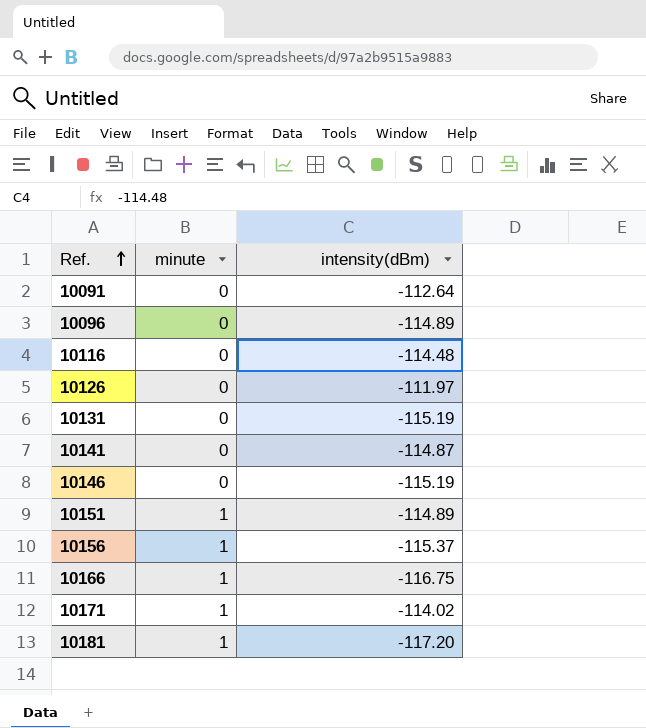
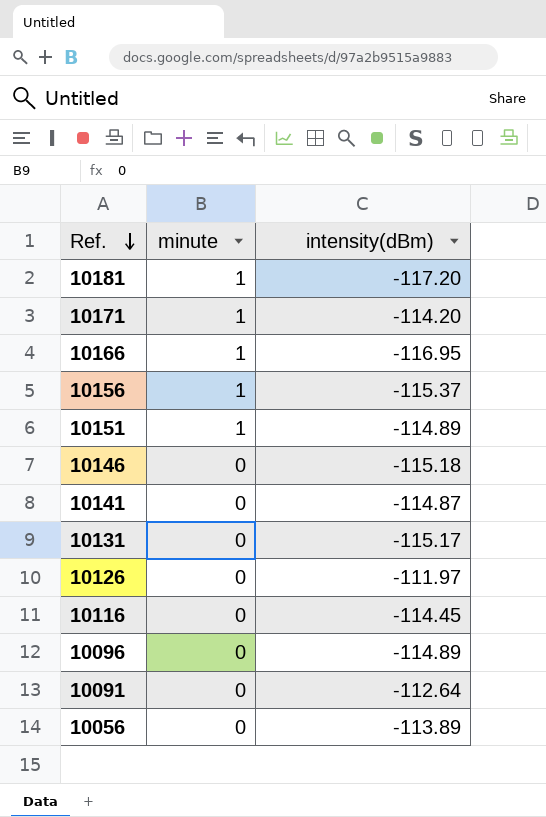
row order: Ref. ascending -> Ref. descending
10171 | intensity(dBm): -114.02 -> -114.20
10166 | intensity(dBm): -116.75 -> -116.95
10146 | intensity(dBm): -115.19 -> -115.18
10131 | intensity(dBm): -115.19 -> -115.17
10116 | intensity(dBm): -114.48 -> -114.45
row 10056: none -> 0 | -113.89

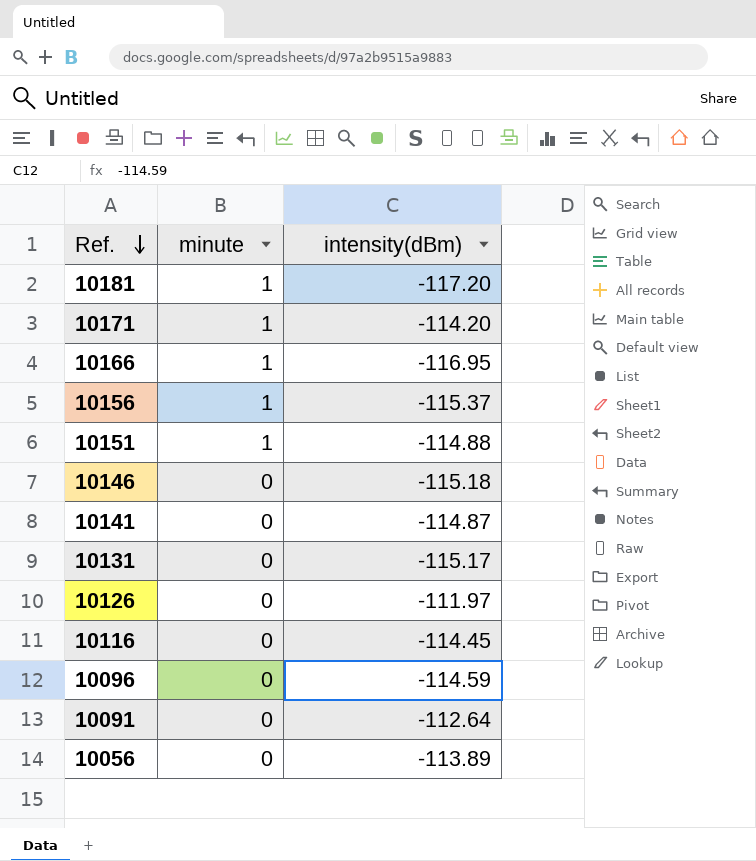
10151 | intensity(dBm): -114.89 -> -114.88
10096 | intensity(dBm): -114.89 -> -114.59

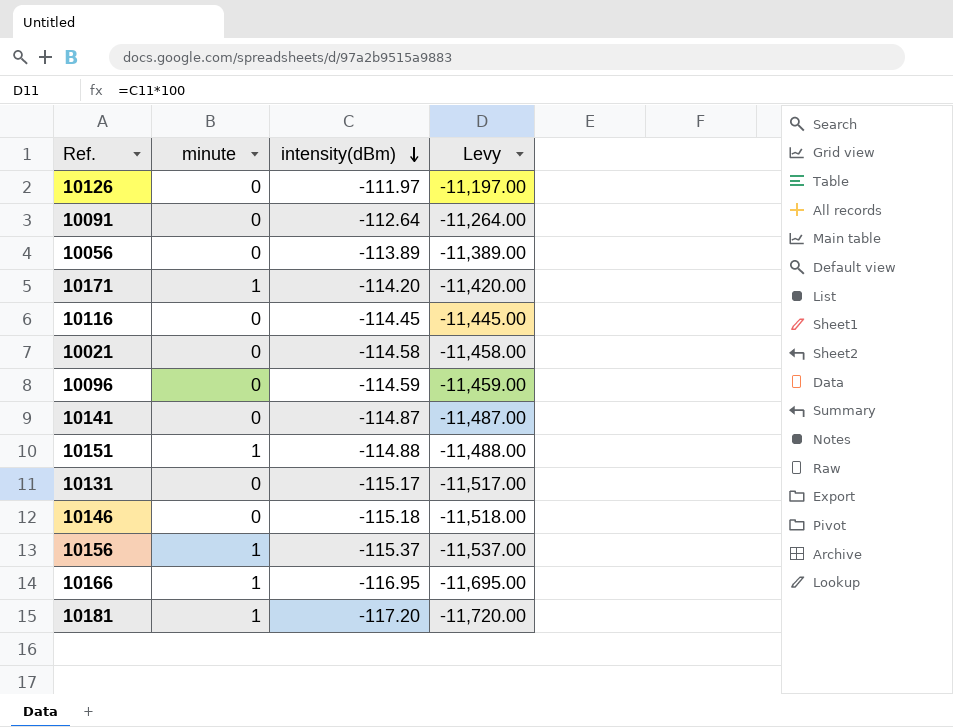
row order: Ref. descending -> intensity(dBm) descending
column Levy | formula: none -> [intensity(dBm)] * 100
row 10021: none -> 0 | -114.58 | -11,458.00

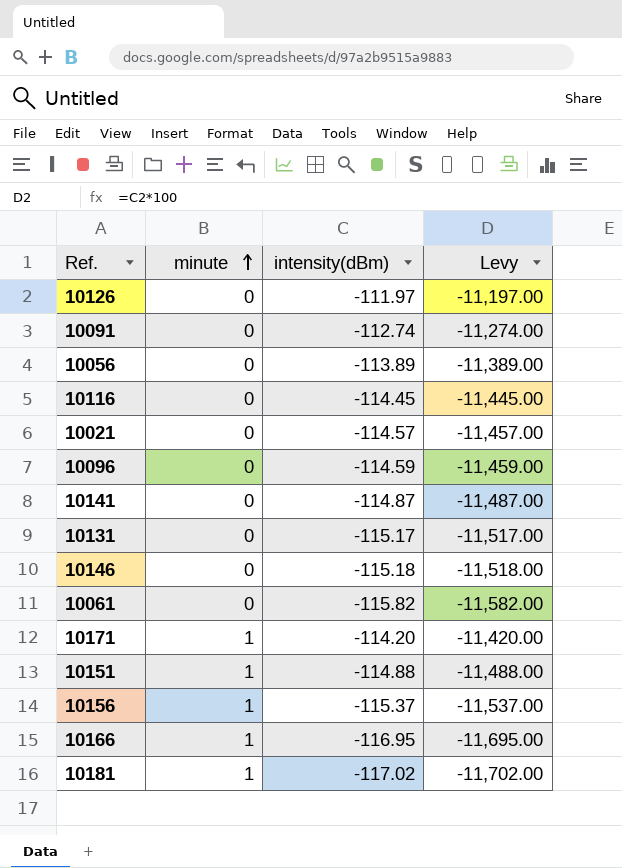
row order: intensity(dBm) descending -> minute ascending
10091 | intensity(dBm): -112.64 -> -112.74
10091 | Levy: -11,264.00 -> -11,274.00
10021 | intensity(dBm): -114.58 -> -114.57
10021 | Levy: -11,458.00 -> -11,457.00
row 10061: none -> 0 | -115.82 | -11,582.00
10181 | intensity(dBm): -117.20 -> -117.02
10181 | Levy: -11,720.00 -> -11,702.00

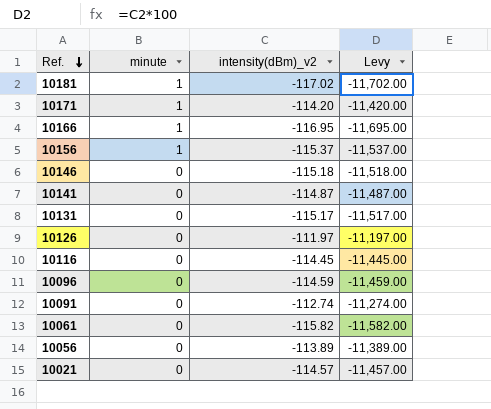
row order: minute ascending -> Ref. descending
column name: intensity(dBm) -> intensity(dBm)_v2
row 10151: 1 | -114.88 | -11,488.00 -> none

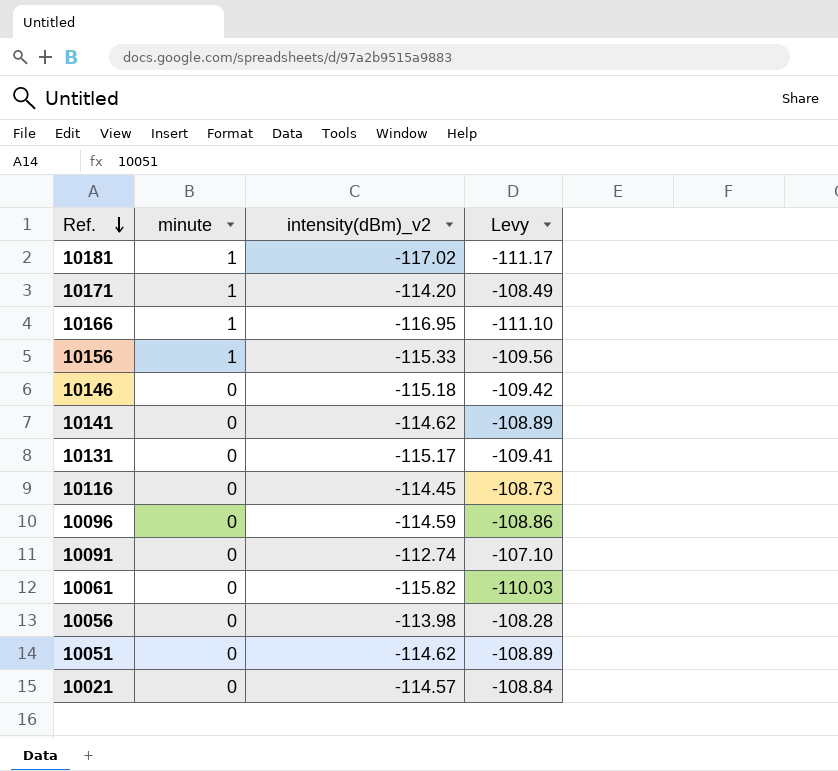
column Levy | formula: [intensity(dBm)_v2] * 100 -> [intensity(dBm)_v2] * 0.95
row 10126: 0 | -111.97 | -11,197.00 -> none
10156 | intensity(dBm)_v2: -115.37 -> -115.33
10141 | intensity(dBm)_v2: -114.87 -> -114.62
10056 | intensity(dBm)_v2: -113.89 -> -113.98
row 10051: none -> 0 | -114.62 | -108.89

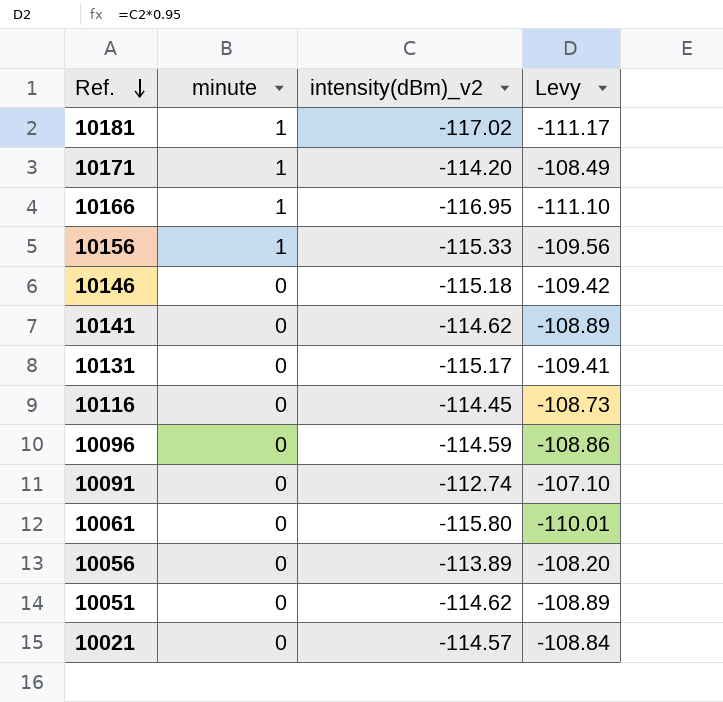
10061 | intensity(dBm)_v2: -115.82 -> -115.80
10061 | Levy: -110.03 -> -110.01
10056 | intensity(dBm)_v2: -113.98 -> -113.89
10056 | Levy: -108.28 -> -108.20

